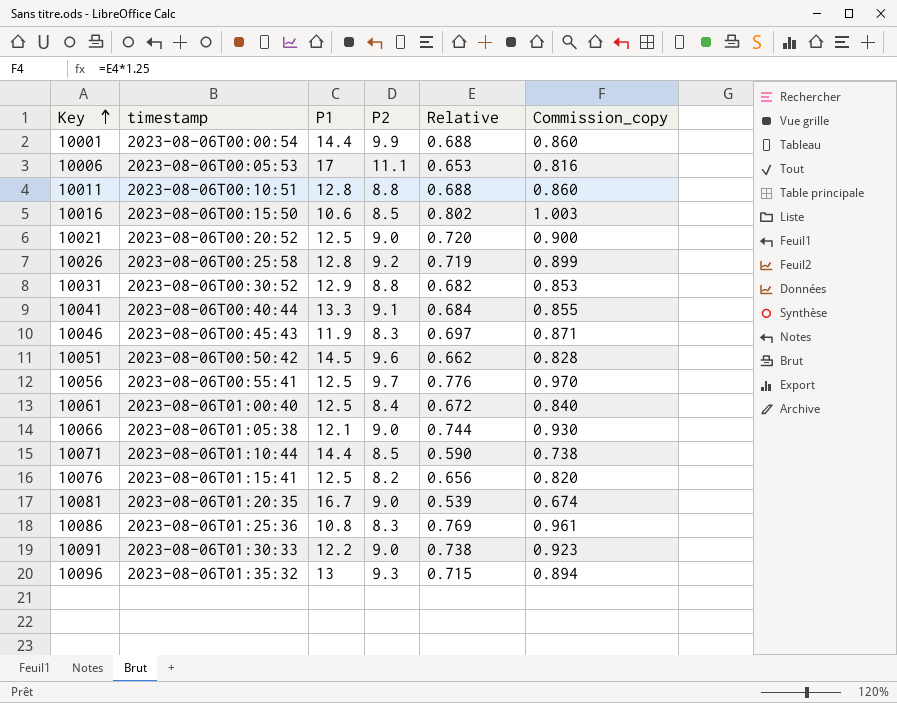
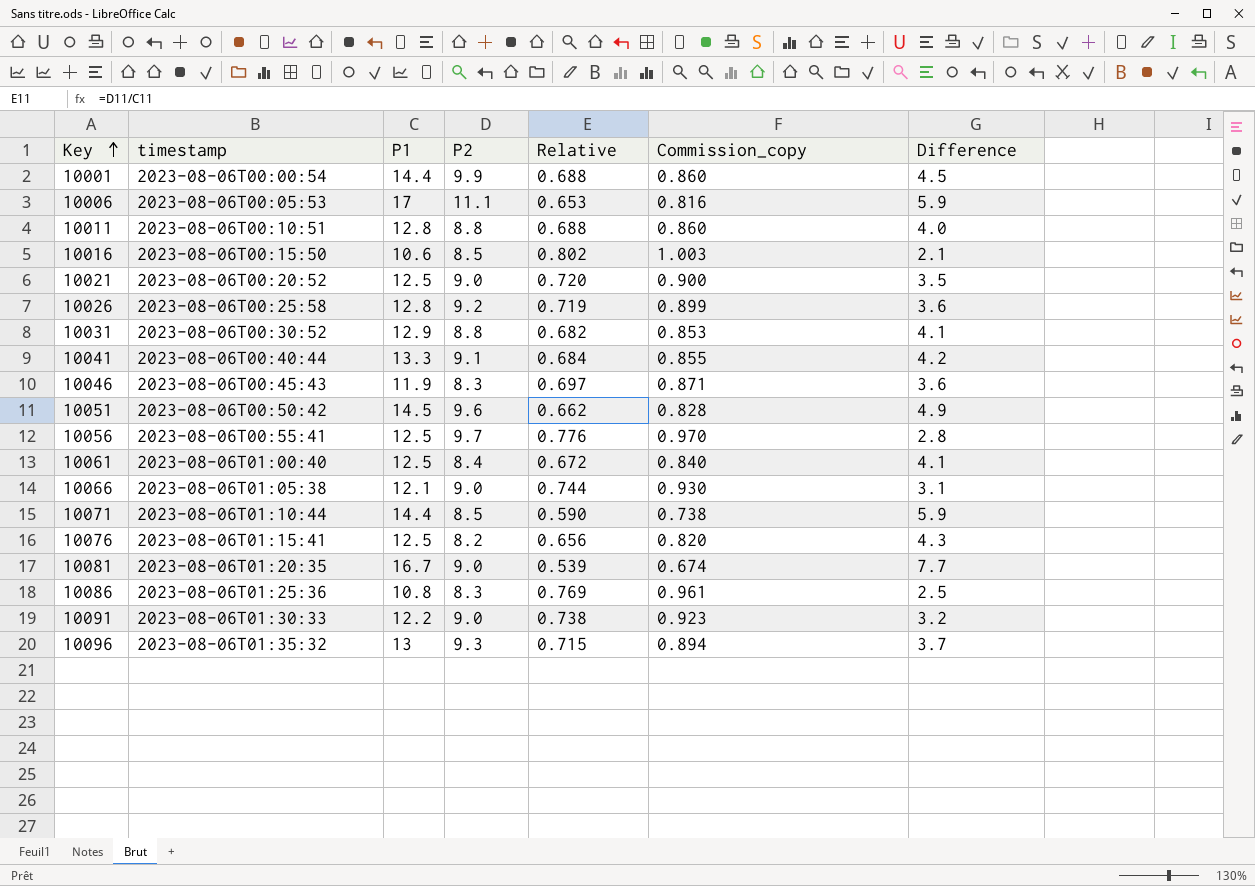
column Difference | formula: none -> [P1] - [P2]

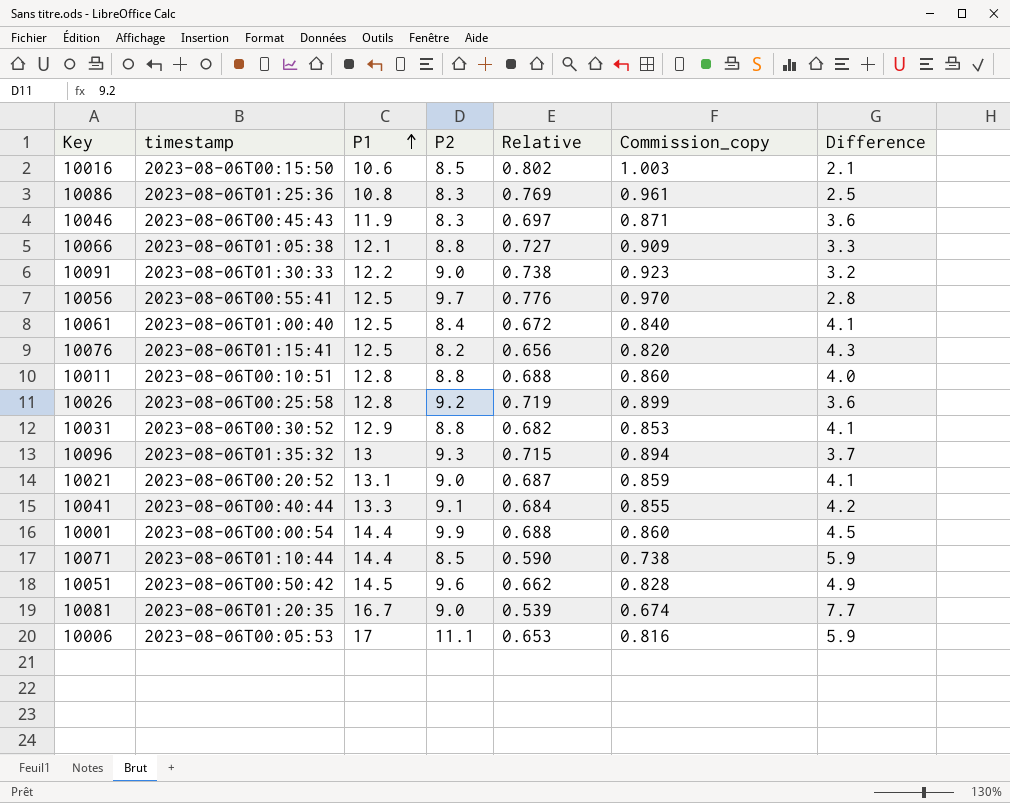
row order: Key ascending -> P1 ascending
10066 | P2: 9.0 -> 8.8
10066 | Relative: 0.744 -> 0.727
10066 | Commission_copy: 0.930 -> 0.909
10066 | Difference: 3.1 -> 3.3
10021 | P1: 12.5 -> 13.1
10021 | Relative: 0.720 -> 0.687
10021 | Commission_copy: 0.900 -> 0.859
10021 | Difference: 3.5 -> 4.1

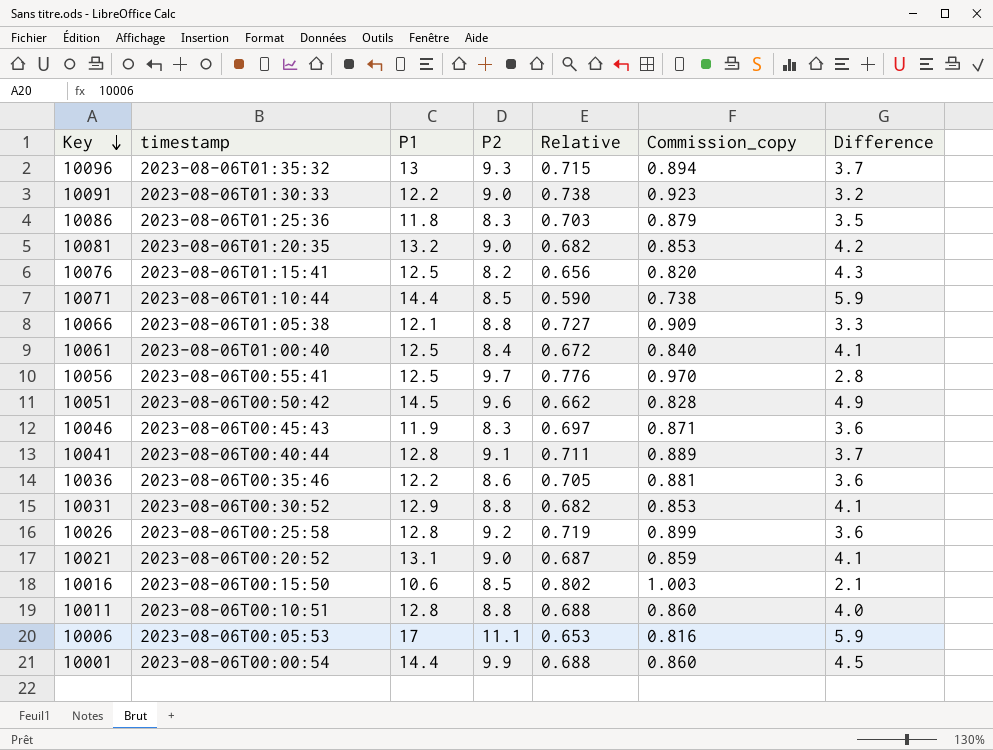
row order: P1 ascending -> Key descending
10086 | P1: 10.8 -> 11.8
10086 | Relative: 0.769 -> 0.703
10086 | Commission_copy: 0.961 -> 0.879
10086 | Difference: 2.5 -> 3.5
10081 | P1: 16.7 -> 13.2
10081 | Relative: 0.539 -> 0.682
10081 | Commission_copy: 0.674 -> 0.853
10081 | Difference: 7.7 -> 4.2
10041 | P1: 13.3 -> 12.8
10041 | Relative: 0.684 -> 0.711
10041 | Commission_copy: 0.855 -> 0.889
10041 | Difference: 4.2 -> 3.7
row 10036: none -> 2023-08-06T00:35:46 | 12.2 | 8.6 | 0.705 | 0.881 | 3.6

